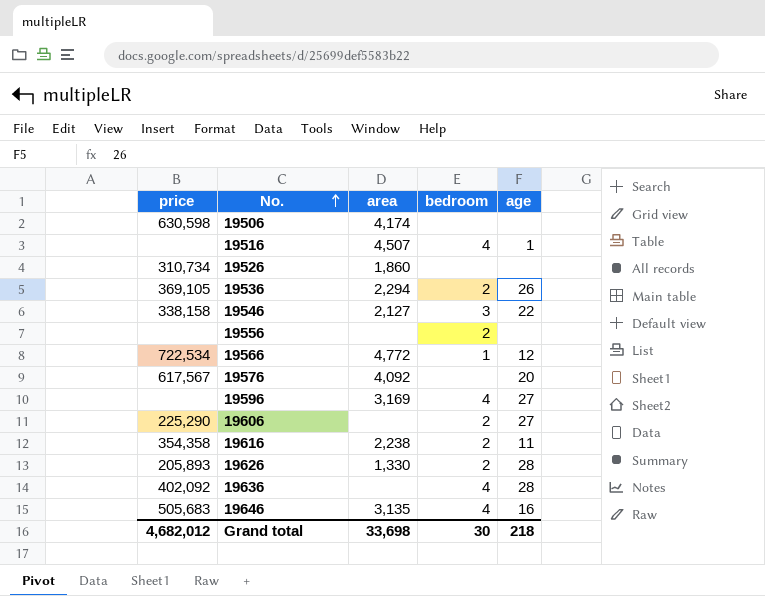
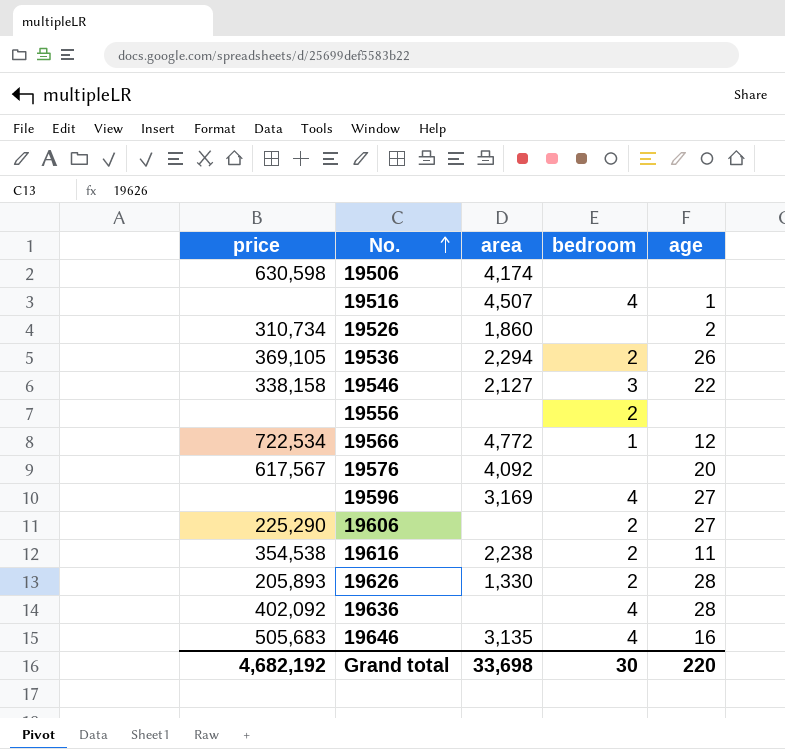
19526 | age: none -> 2
19616 | price: 354,358 -> 354,538
Grand total | price: 4,682,012 -> 4,682,192
Grand total | age: 218 -> 220

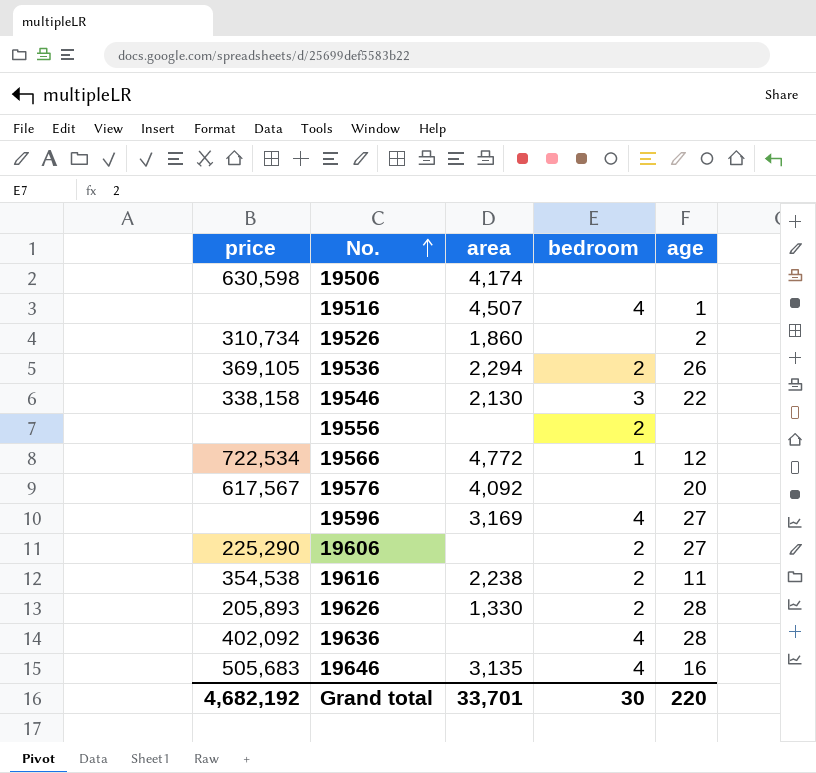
19546 | area: 2,127 -> 2,130
Grand total | area: 33,698 -> 33,701

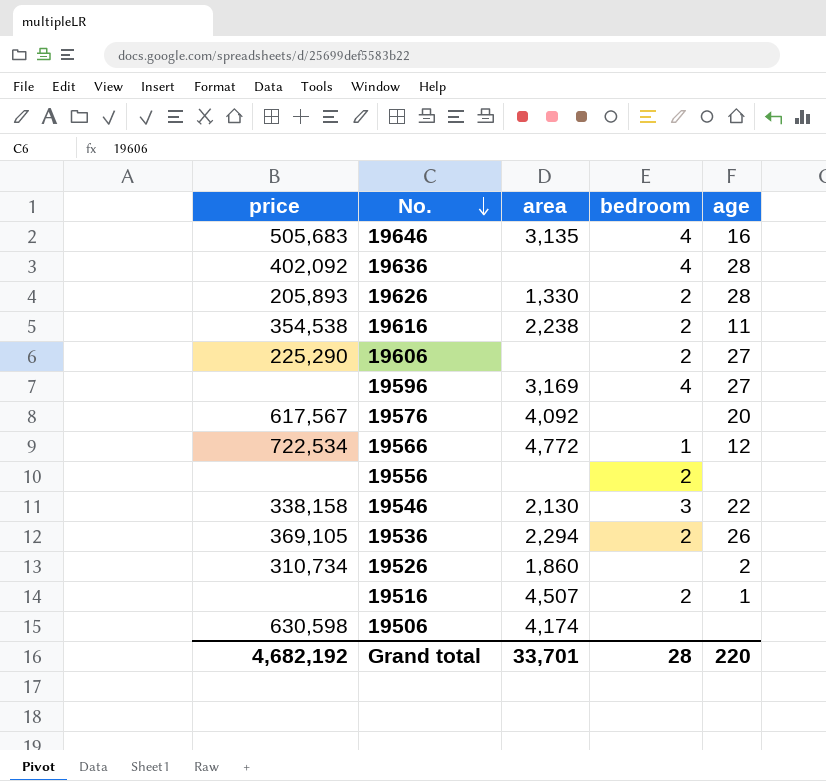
row order: No. ascending -> No. descending
19516 | bedroom: 4 -> 2
Grand total | bedroom: 30 -> 28

